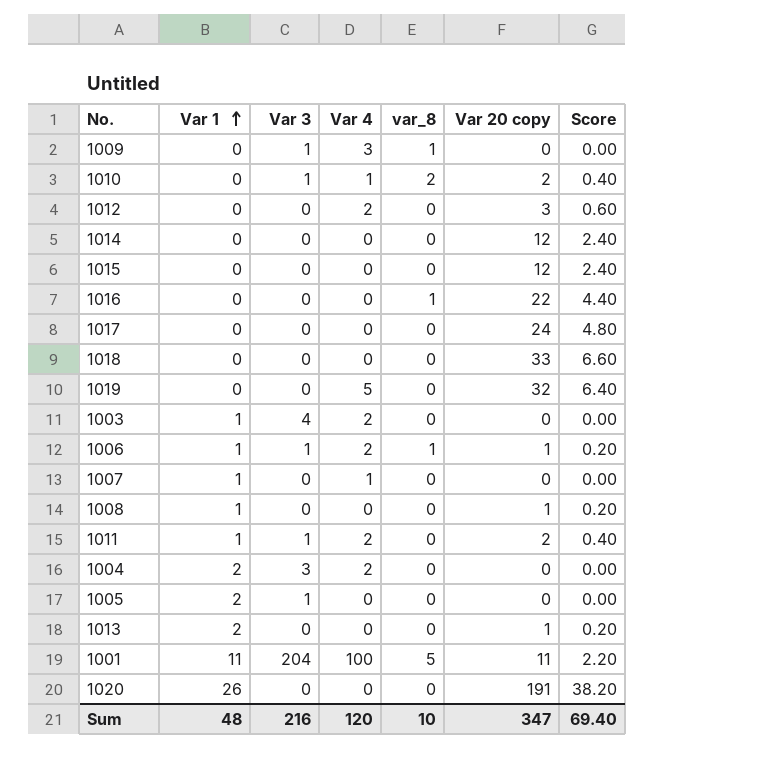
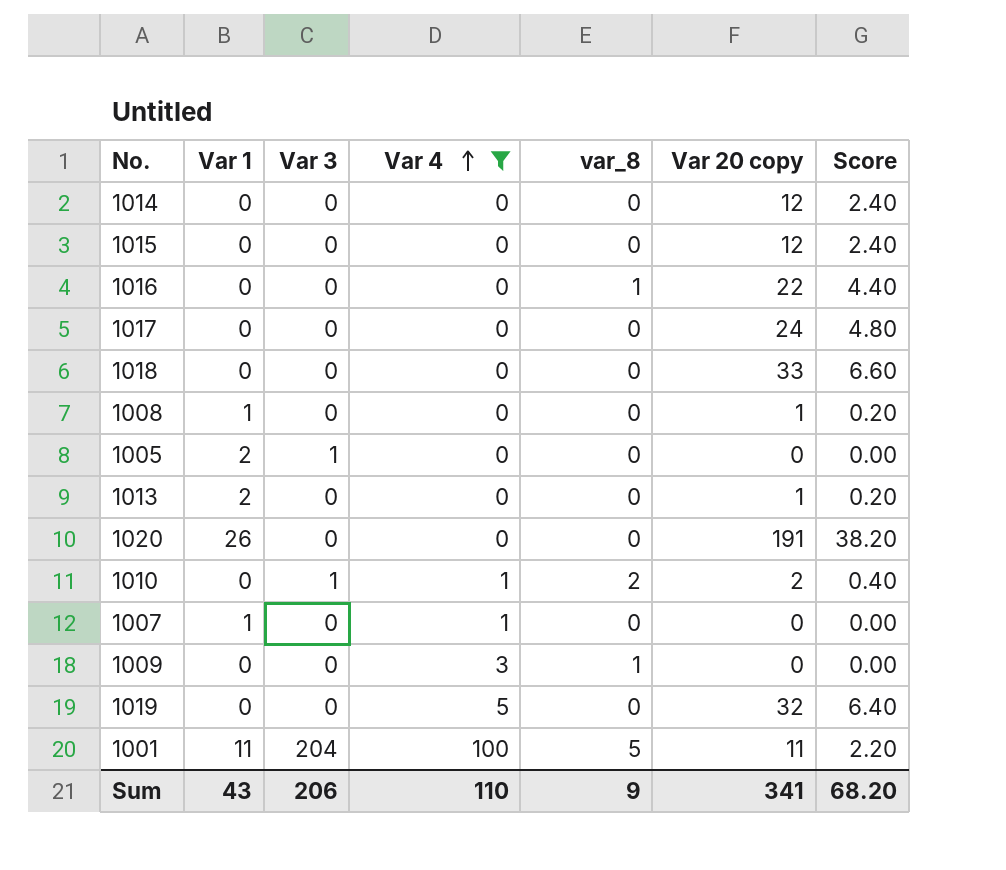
filter: none -> Var 4 != 2
row order: Var 1 ascending -> Var 4 ascending
1009 | Var 3: 1 -> 0
Sum | Var 1: 48 -> 43
Sum | Var 3: 216 -> 206
Sum | Var 4: 120 -> 110
Sum | var_8: 10 -> 9
Sum | Var 20 copy: 347 -> 341
Sum | Score: 69.40 -> 68.20

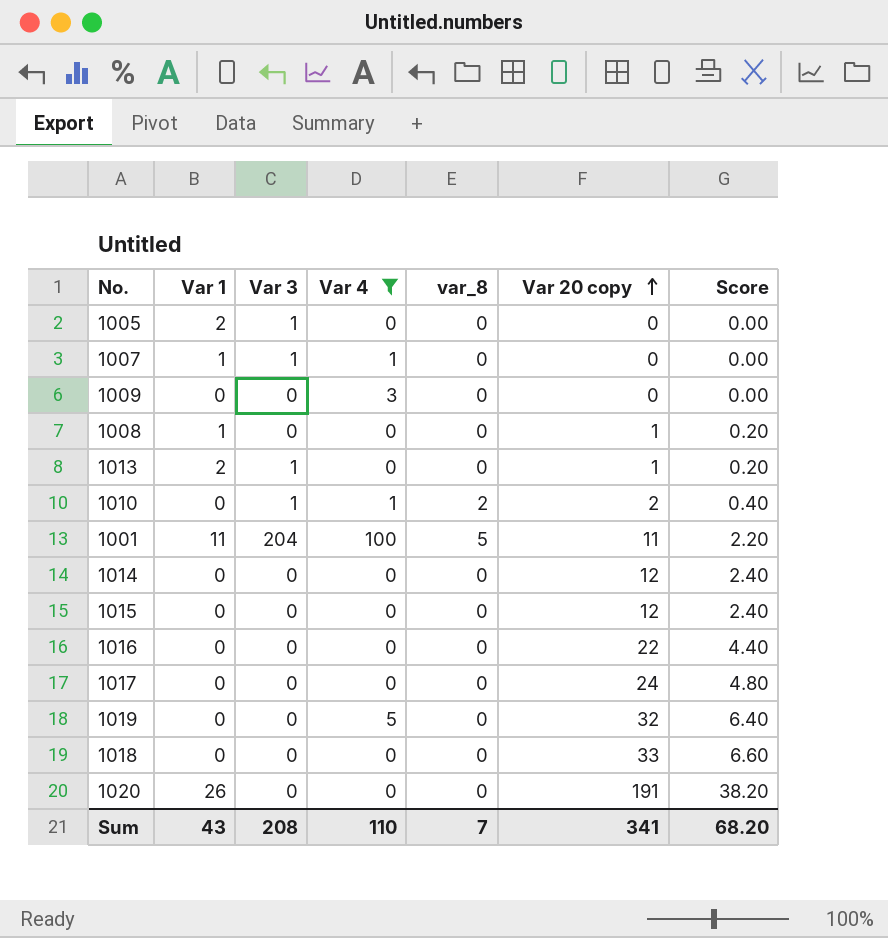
row order: Var 4 ascending -> Var 20 copy ascending
1007 | Var 3: 0 -> 1
1009 | var_8: 1 -> 0
1013 | Var 3: 0 -> 1
1016 | var_8: 1 -> 0
Sum | Var 3: 206 -> 208
Sum | var_8: 9 -> 7

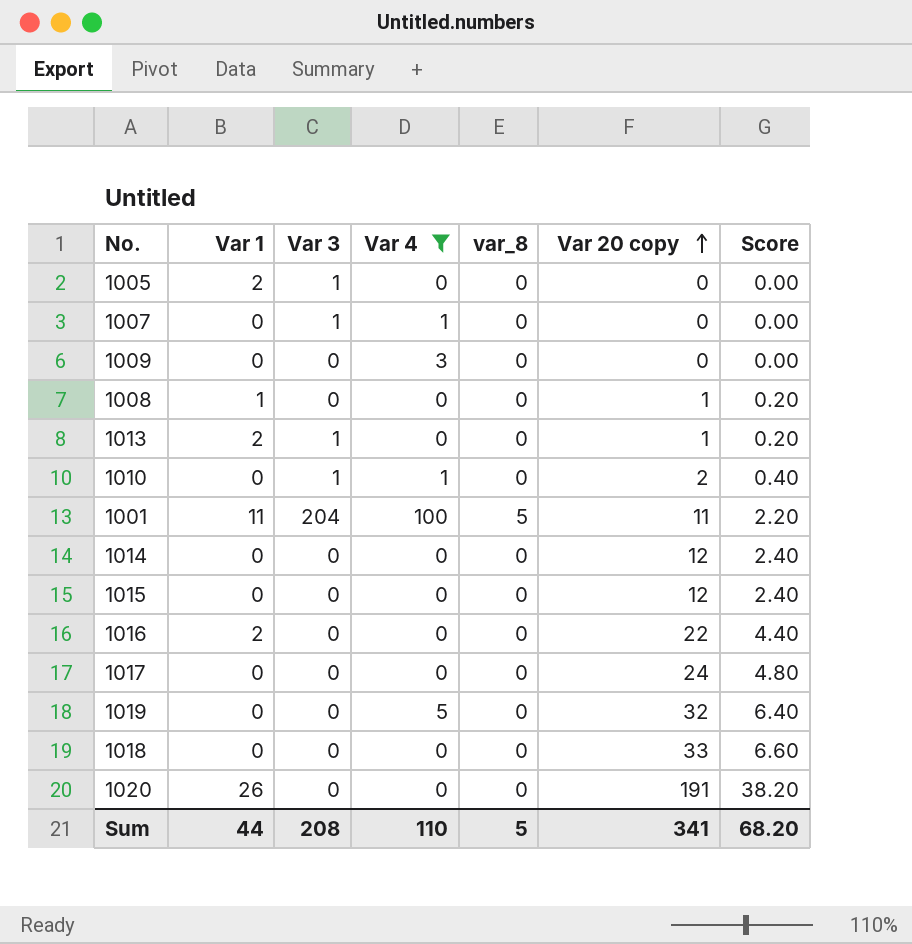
1007 | Var 1: 1 -> 0
1010 | var_8: 2 -> 0
1016 | Var 1: 0 -> 2
Sum | Var 1: 43 -> 44
Sum | var_8: 7 -> 5

